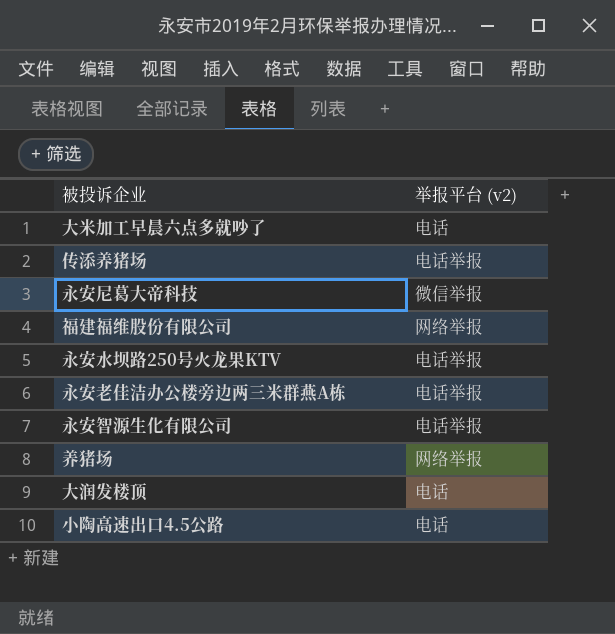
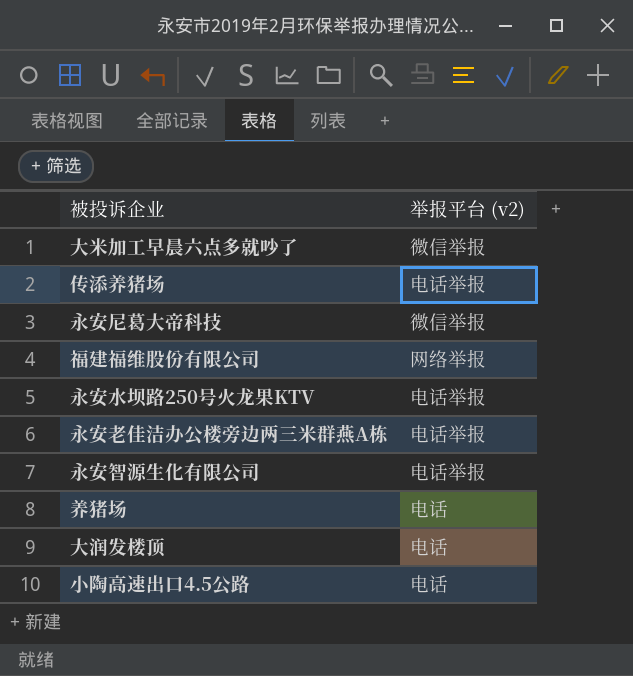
大米加工早晨六点多就吵了 | 举报平台 (v2): 电话 -> 微信举报
养猪场 | 举报平台 (v2): 网络举报 -> 电话

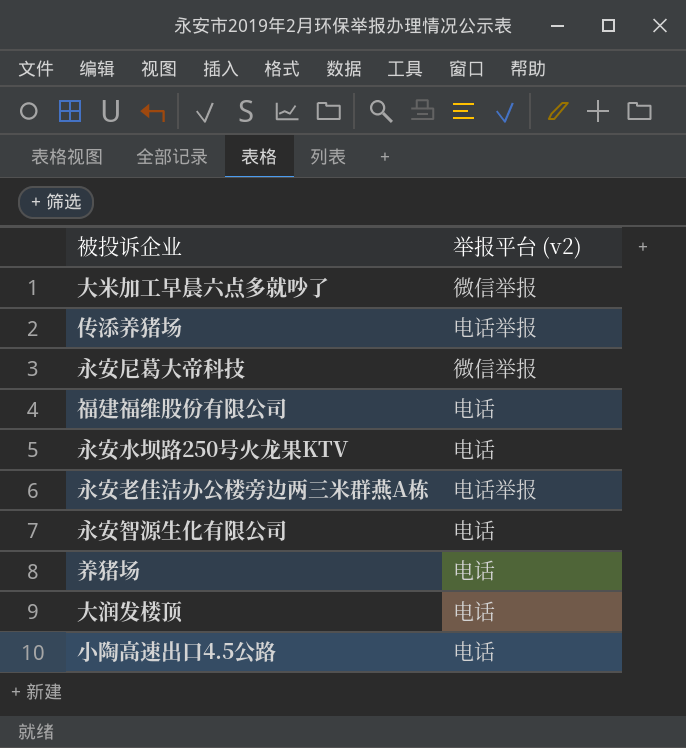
福建福维股份有限公司 | 举报平台 (v2): 网络举报 -> 电话
永安水坝路250号火龙果KTV | 举报平台 (v2): 电话举报 -> 电话
永安智源生化有限公司 | 举报平台 (v2): 电话举报 -> 电话

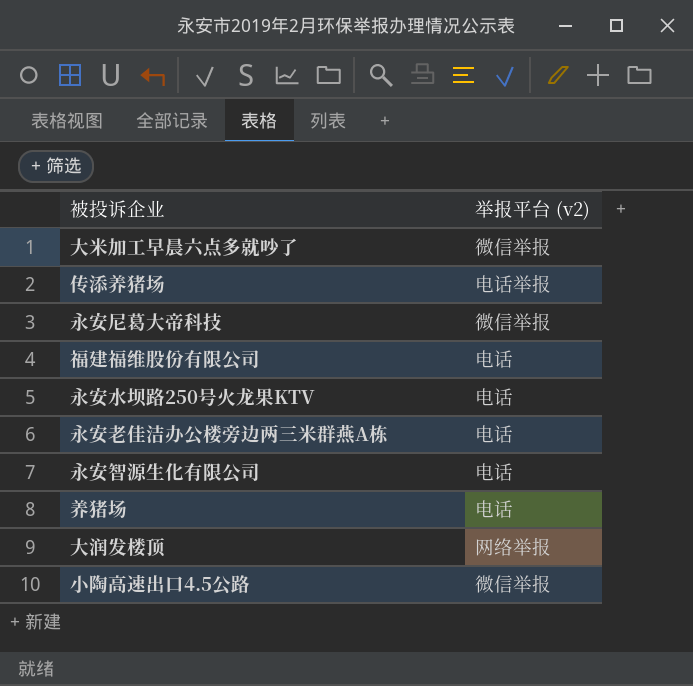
永安老佳洁办公楼旁边两三米群燕A栋 | 举报平台 (v2): 电话举报 -> 电话
大润发楼顶 | 举报平台 (v2): 电话 -> 网络举报
小陶高速出口4.5公路 | 举报平台 (v2): 电话 -> 微信举报

